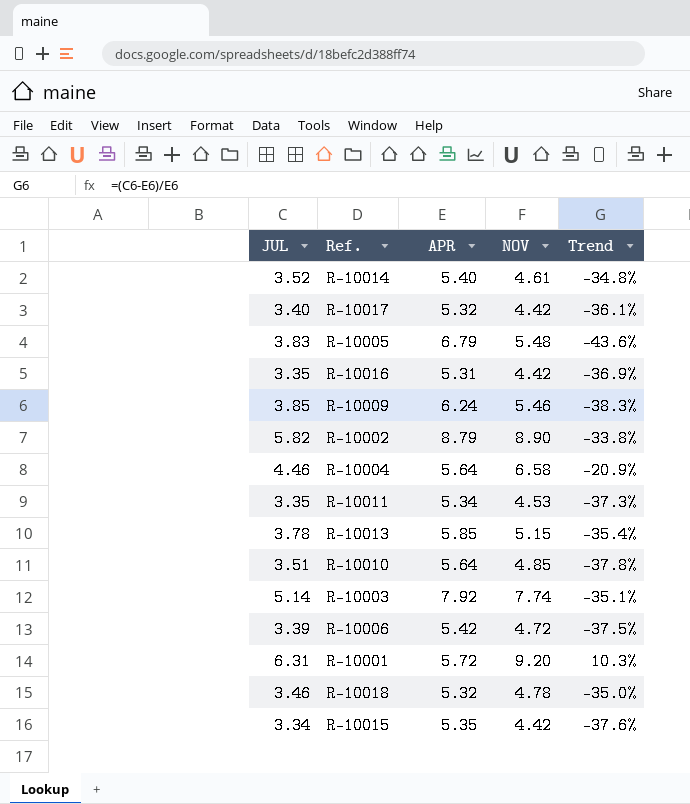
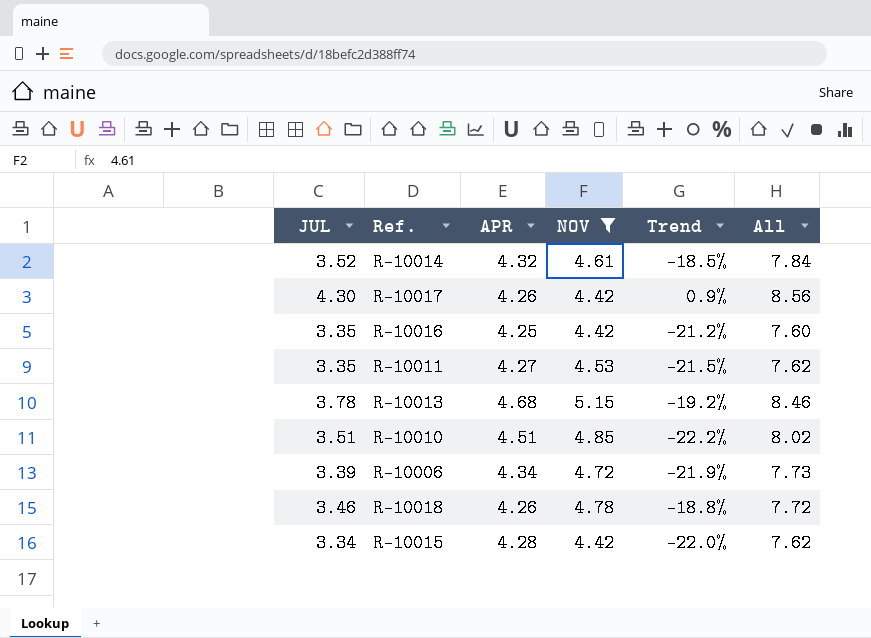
filter: none -> NOV <= 5.15
column All | formula: none -> [JUL] + [APR]
R-10014 | APR: 5.40 -> 4.32
R-10014 | Trend: -34.8% -> -18.5%
R-10017 | JUL: 3.40 -> 4.30
R-10017 | APR: 5.32 -> 4.26
R-10017 | Trend: -36.1% -> 0.9%
R-10016 | APR: 5.31 -> 4.25
R-10016 | Trend: -36.9% -> -21.2%
R-10011 | APR: 5.34 -> 4.27
R-10011 | Trend: -37.3% -> -21.5%
R-10013 | APR: 5.85 -> 4.68
R-10013 | Trend: -35.4% -> -19.2%
R-10010 | APR: 5.64 -> 4.51
R-10010 | Trend: -37.8% -> -22.2%
R-10006 | APR: 5.42 -> 4.34
R-10006 | Trend: -37.5% -> -21.9%
R-10018 | APR: 5.32 -> 4.26
R-10018 | Trend: -35.0% -> -18.8%
R-10015 | APR: 5.35 -> 4.28
R-10015 | Trend: -37.6% -> -22.0%

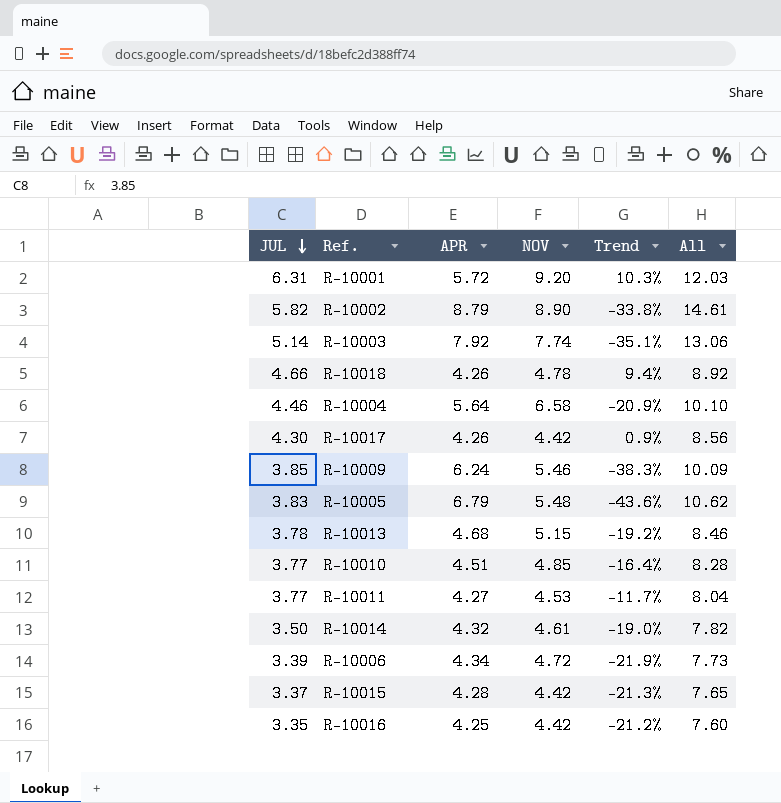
filter: NOV <= 5.15 -> none
row order: none -> JUL descending
R-10018 | JUL: 3.46 -> 4.66
R-10018 | Trend: -18.8% -> 9.4%
R-10018 | All: 7.72 -> 8.92
R-10010 | JUL: 3.51 -> 3.77
R-10010 | Trend: -22.2% -> -16.4%
R-10010 | All: 8.02 -> 8.28
R-10011 | JUL: 3.35 -> 3.77
R-10011 | Trend: -21.5% -> -11.7%
R-10011 | All: 7.62 -> 8.04
R-10014 | JUL: 3.52 -> 3.50
R-10014 | Trend: -18.5% -> -19.0%
R-10014 | All: 7.84 -> 7.82
R-10015 | JUL: 3.34 -> 3.37
R-10015 | Trend: -22.0% -> -21.3%
R-10015 | All: 7.62 -> 7.65

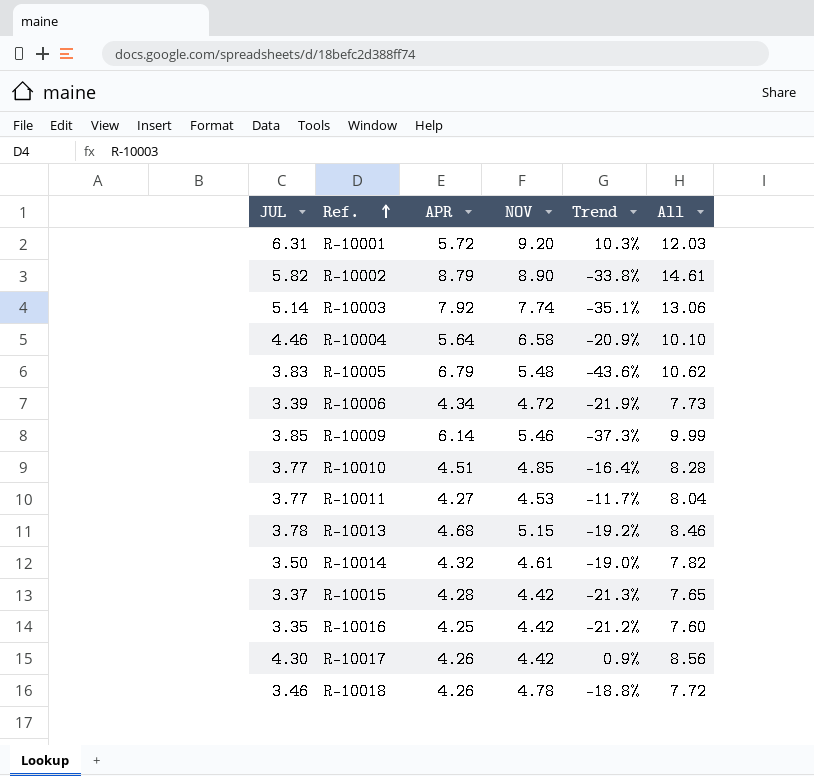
row order: JUL descending -> Ref. ascending
R-10009 | APR: 6.24 -> 6.14
R-10009 | Trend: -38.3% -> -37.3%
R-10009 | All: 10.09 -> 9.99
R-10018 | JUL: 4.66 -> 3.46
R-10018 | Trend: 9.4% -> -18.8%
R-10018 | All: 8.92 -> 7.72

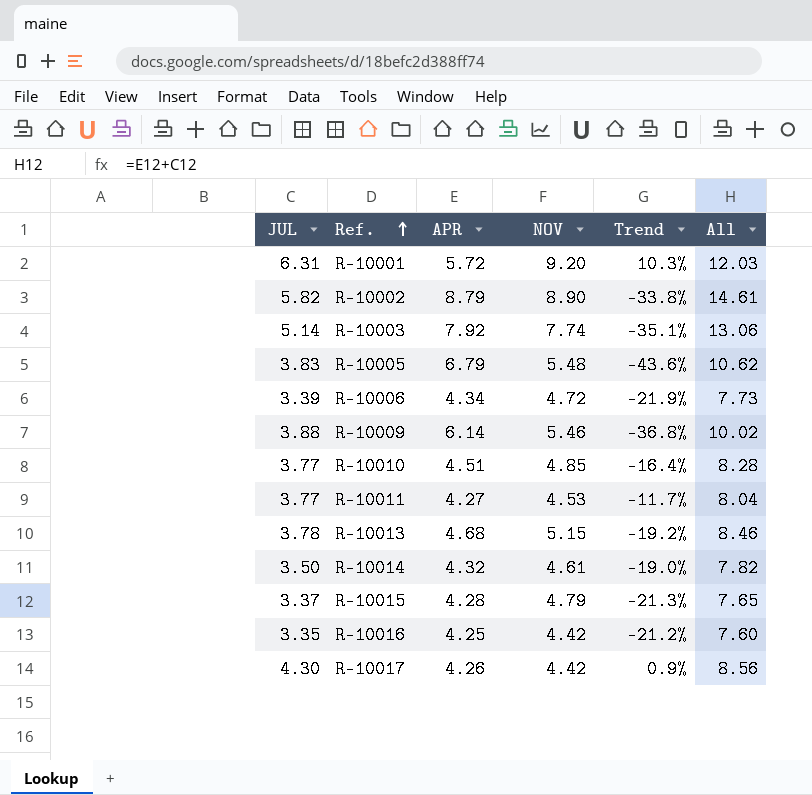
row R-10004: 4.46 | 5.64 | 6.58 | -20.9% | 10.10 -> none
row R-10018: 3.46 | 4.26 | 4.78 | -18.8% | 7.72 -> none
R-10009 | JUL: 3.85 -> 3.88
R-10009 | Trend: -37.3% -> -36.8%
R-10009 | All: 9.99 -> 10.02
R-10015 | NOV: 4.42 -> 4.79

